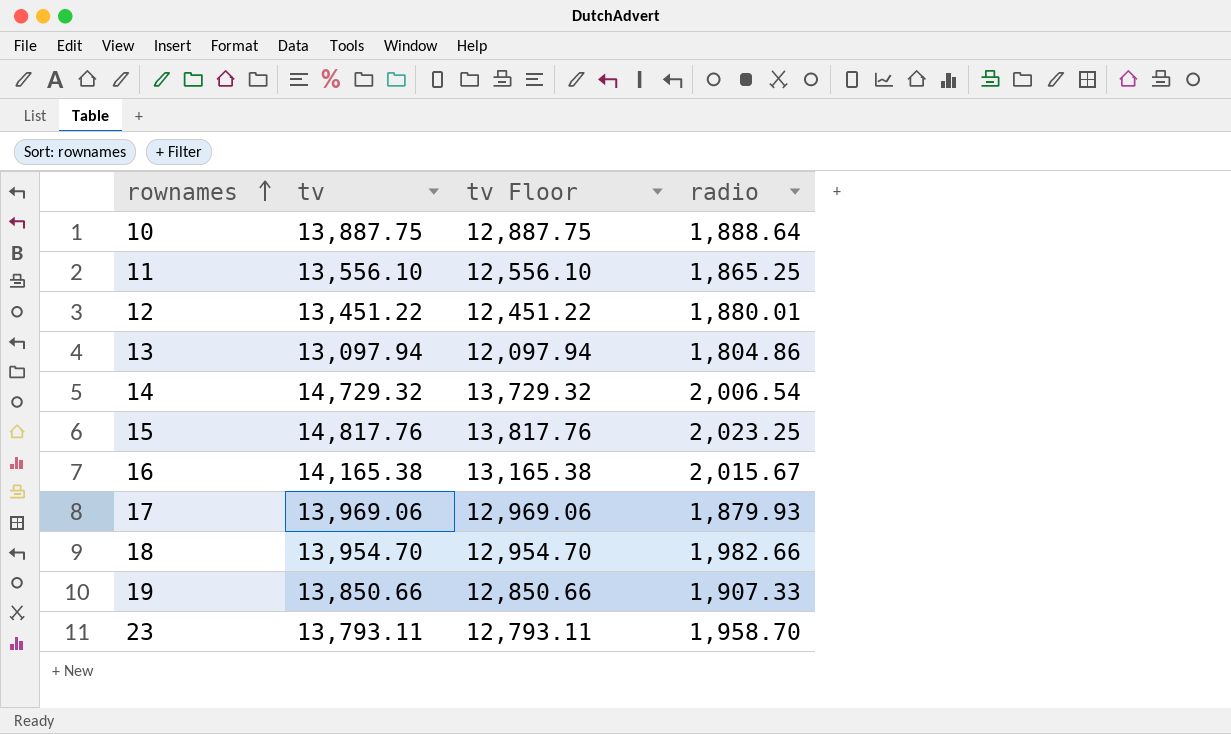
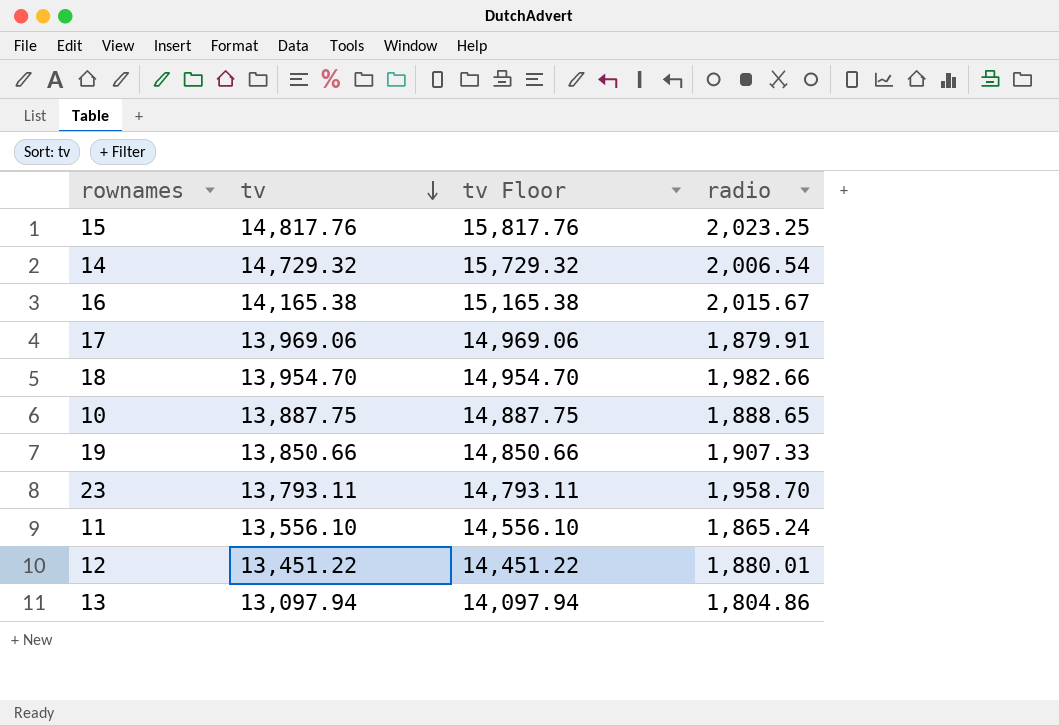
row order: rownames ascending -> tv descending
column tv Floor | formula: [tv] - 1000 -> [tv] + 1000
17 | radio: 1,879.93 -> 1,879.91
10 | radio: 1,888.64 -> 1,888.65
11 | radio: 1,865.25 -> 1,865.24

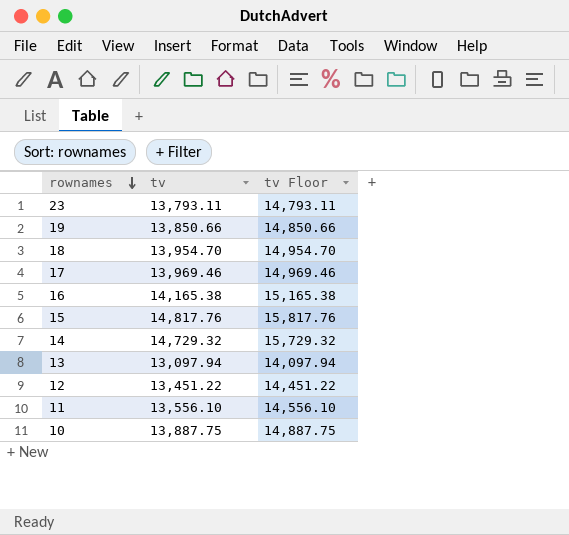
row order: tv descending -> rownames descending
column radio | position: 4 -> none
17 | tv: 13,969.06 -> 13,969.46
17 | tv Floor: 14,969.06 -> 14,969.46

